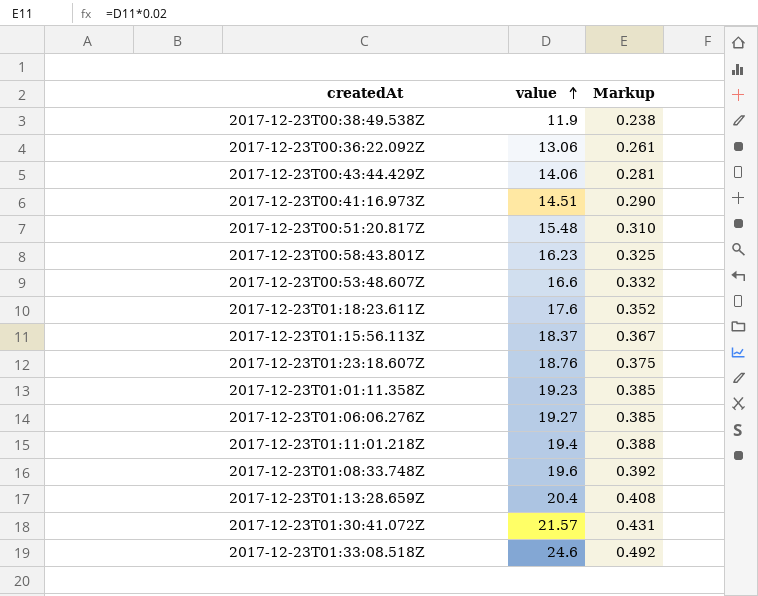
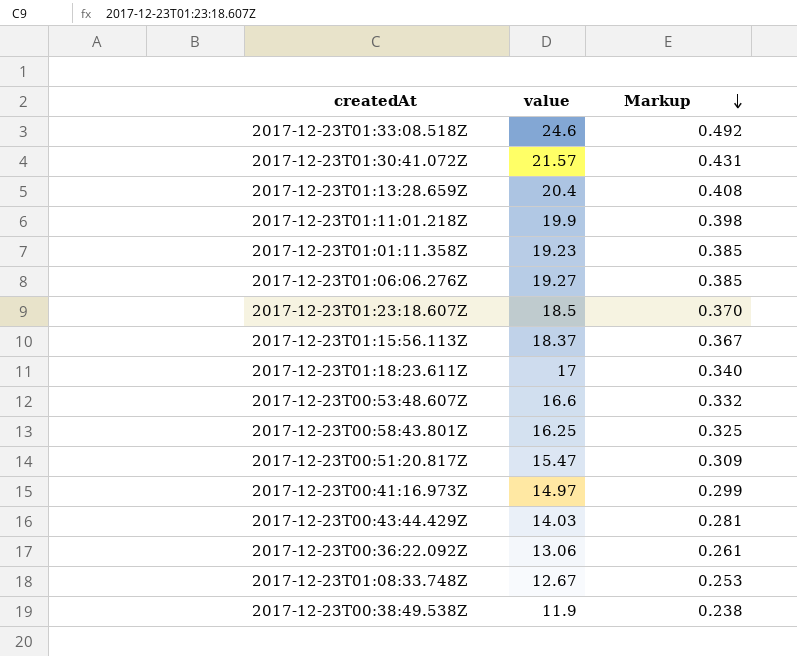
row order: value ascending -> Markup descending
2017-12-23T01:11:01.218Z | value: 19.4 -> 19.9
2017-12-23T01:11:01.218Z | Markup: 0.388 -> 0.398
2017-12-23T01:23:18.607Z | value: 18.76 -> 18.5
2017-12-23T01:23:18.607Z | Markup: 0.375 -> 0.370
2017-12-23T01:18:23.611Z | value: 17.6 -> 17
2017-12-23T01:18:23.611Z | Markup: 0.352 -> 0.340
2017-12-23T00:58:43.801Z | value: 16.23 -> 16.25
2017-12-23T00:51:20.817Z | value: 15.48 -> 15.47
2017-12-23T00:51:20.817Z | Markup: 0.310 -> 0.309
2017-12-23T00:41:16.973Z | value: 14.51 -> 14.97
2017-12-23T00:41:16.973Z | Markup: 0.290 -> 0.299
2017-12-23T00:43:44.429Z | value: 14.06 -> 14.03
2017-12-23T01:08:33.748Z | value: 19.6 -> 12.67
2017-12-23T01:08:33.748Z | Markup: 0.392 -> 0.253

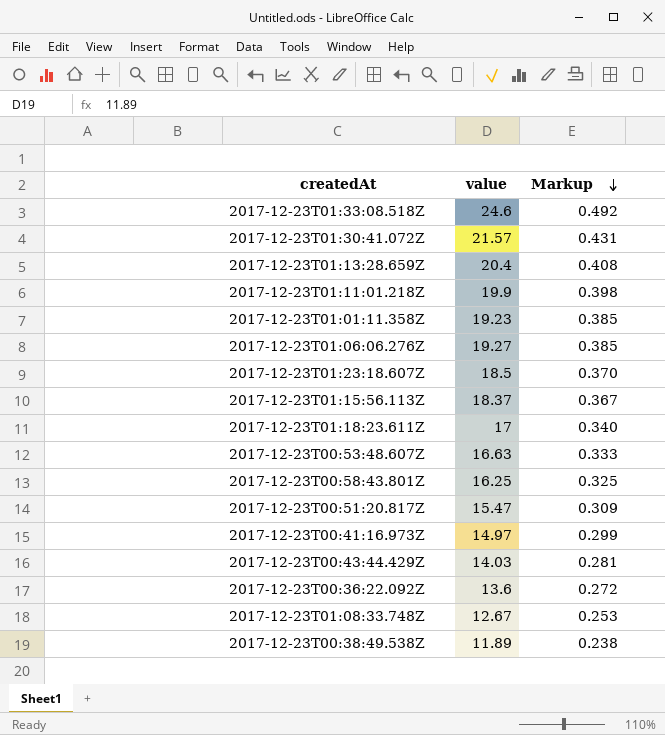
2017-12-23T00:53:48.607Z | value: 16.6 -> 16.63
2017-12-23T00:53:48.607Z | Markup: 0.332 -> 0.333
2017-12-23T00:36:22.092Z | value: 13.06 -> 13.6
2017-12-23T00:36:22.092Z | Markup: 0.261 -> 0.272
2017-12-23T00:38:49.538Z | value: 11.9 -> 11.89

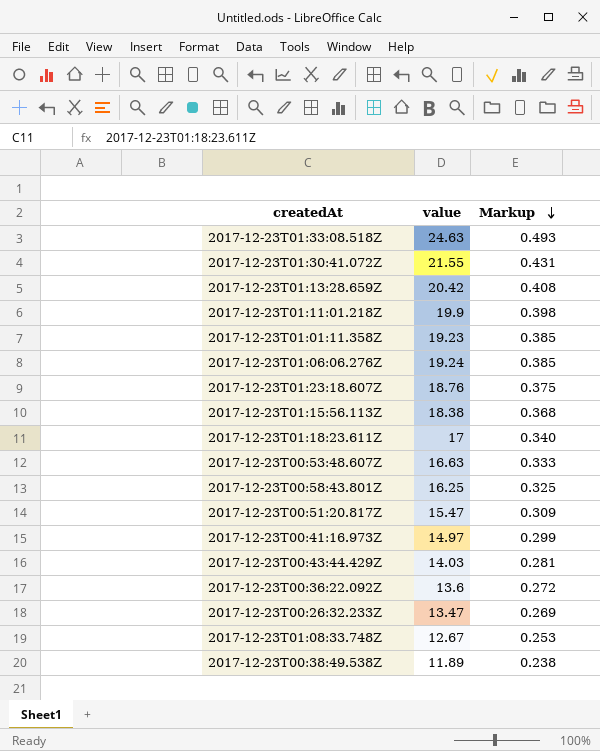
2017-12-23T01:33:08.518Z | value: 24.6 -> 24.63
2017-12-23T01:33:08.518Z | Markup: 0.492 -> 0.493
2017-12-23T01:30:41.072Z | value: 21.57 -> 21.55
2017-12-23T01:13:28.659Z | value: 20.4 -> 20.42
2017-12-23T01:06:06.276Z | value: 19.27 -> 19.24
2017-12-23T01:23:18.607Z | value: 18.5 -> 18.76
2017-12-23T01:23:18.607Z | Markup: 0.370 -> 0.375
2017-12-23T01:15:56.113Z | value: 18.37 -> 18.38
2017-12-23T01:15:56.113Z | Markup: 0.367 -> 0.368
row 2017-12-23T00:26:32.233Z: none -> 13.47 | 0.269

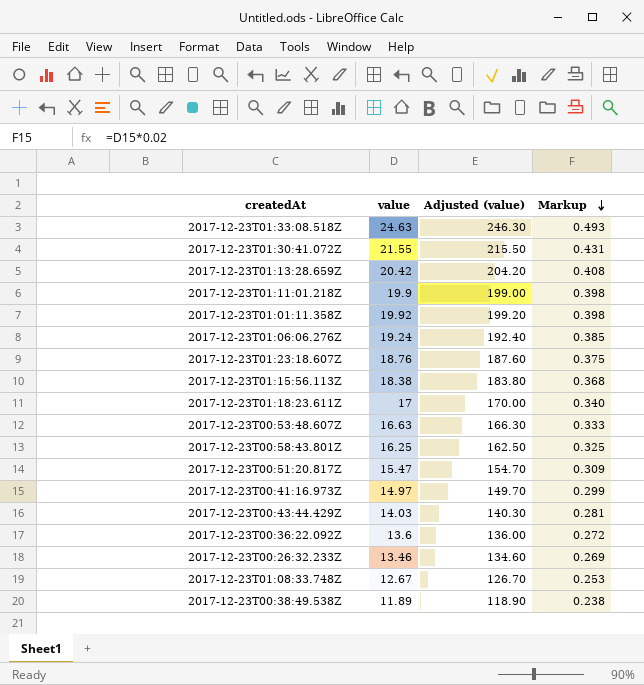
column Adjusted (value) | formula: none -> [value] * 10
2017-12-23T01:01:11.358Z | value: 19.23 -> 19.92
2017-12-23T01:01:11.358Z | Markup: 0.385 -> 0.398
2017-12-23T00:26:32.233Z | value: 13.47 -> 13.46

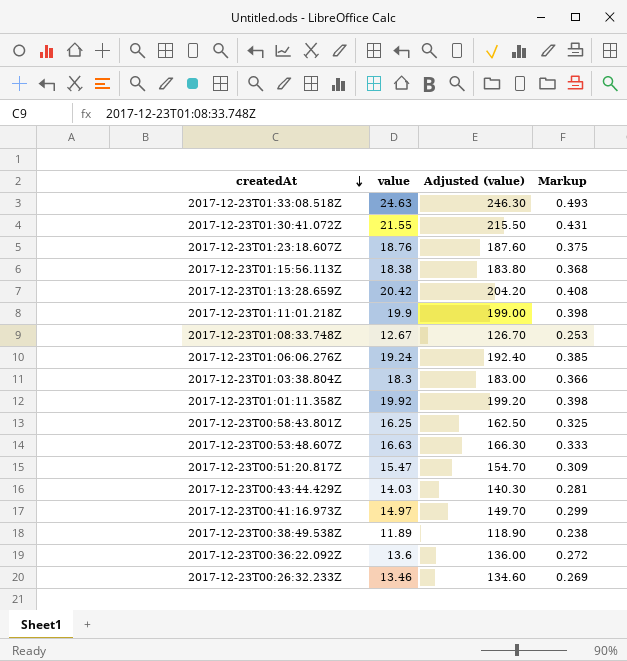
row order: Markup descending -> createdAt descending
row 2017-12-23T01:18:23.611Z: 17 | 170.00 | 0.340 -> none
row 2017-12-23T01:03:38.804Z: none -> 18.3 | 183.00 | 0.366

